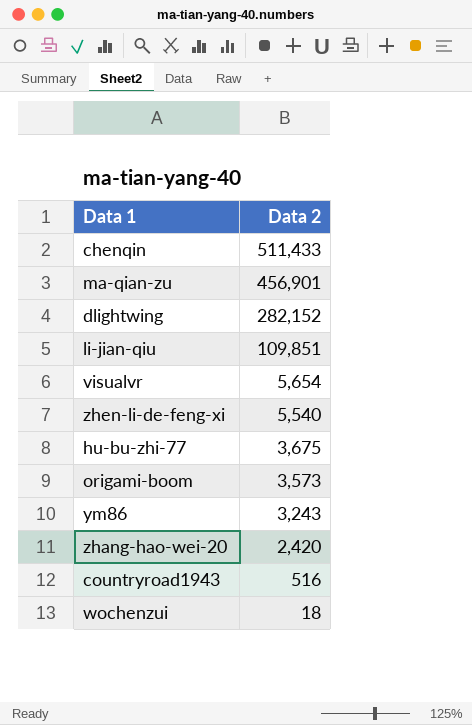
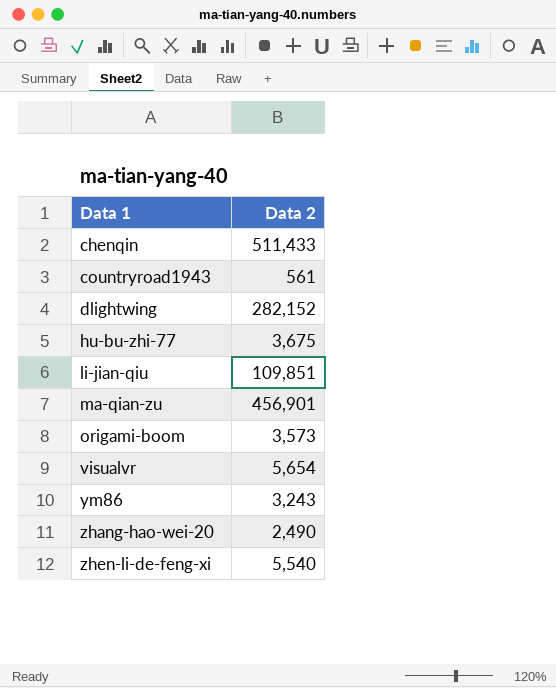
row order: Data 2 descending -> Data 1 ascending
row wochenzui: 18 -> none
countryroad1943 | Data 2: 516 -> 561
zhang-hao-wei-20 | Data 2: 2,420 -> 2,490

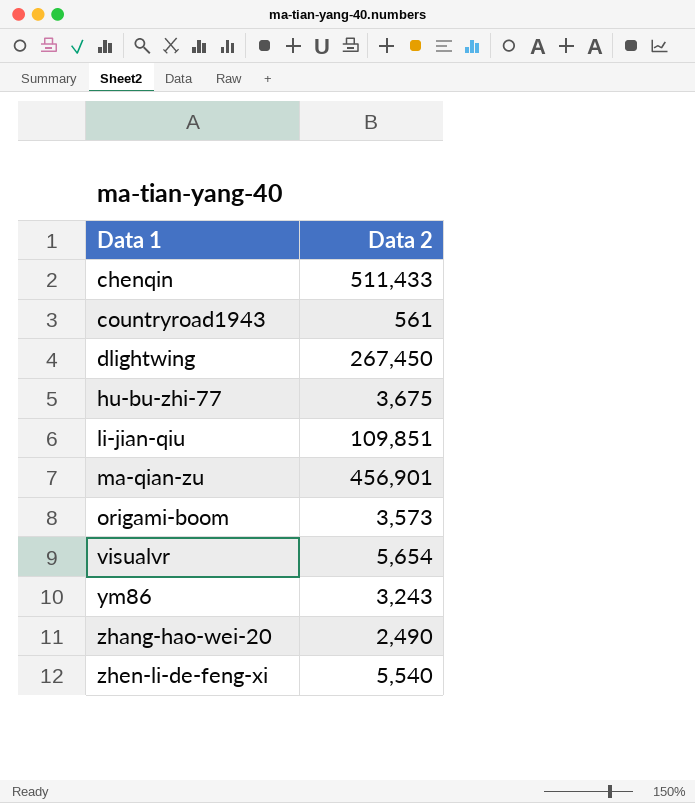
dlightwing | Data 2: 282,152 -> 267,450

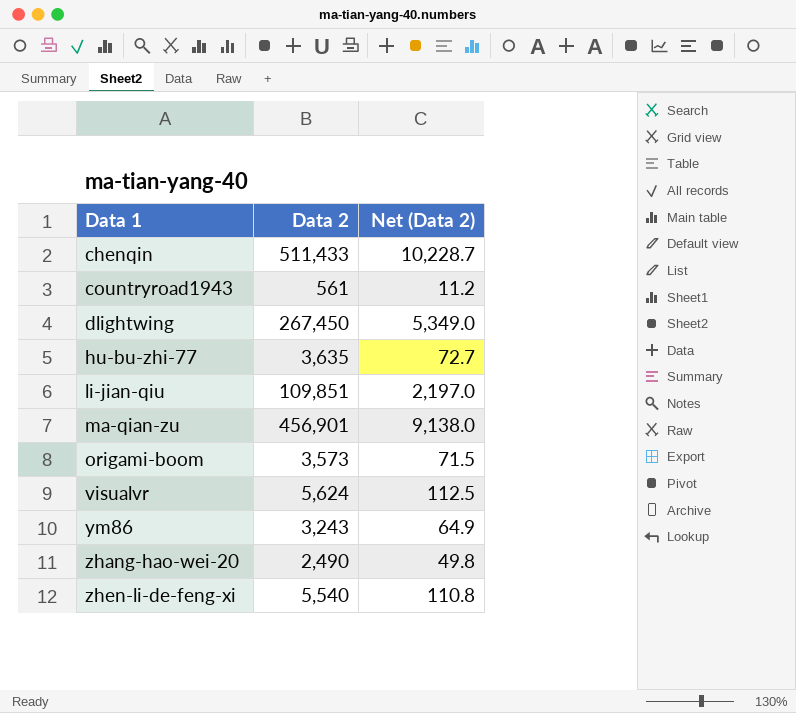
column Net (Data 2) | formula: none -> [Data 2] * 0.02
hu-bu-zhi-77 | Data 2: 3,675 -> 3,635
visualvr | Data 2: 5,654 -> 5,624

